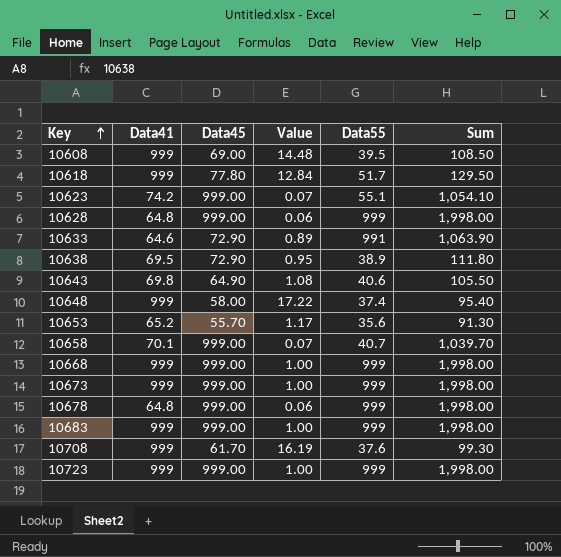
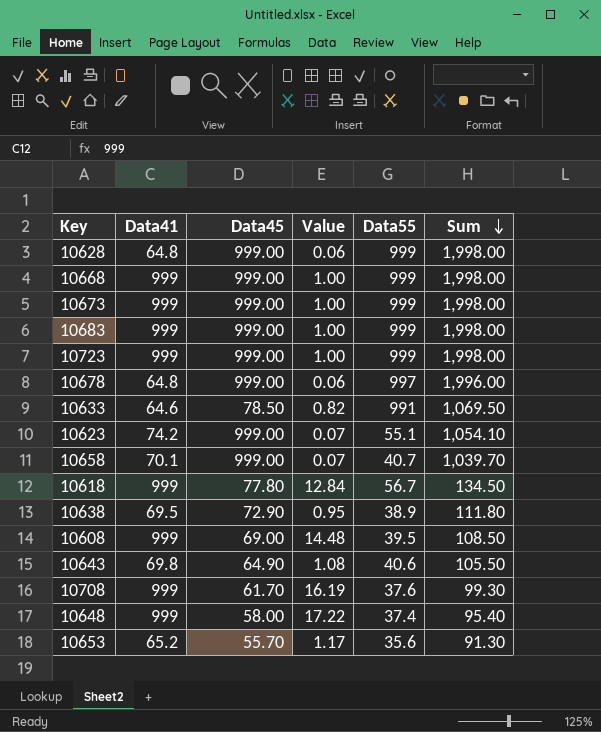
row order: Key ascending -> Sum descending
10678 | Data55: 999 -> 997
10678 | Sum: 1,998.00 -> 1,996.00
10633 | Data45: 72.90 -> 78.50
10633 | Value: 0.89 -> 0.82
10633 | Sum: 1,063.90 -> 1,069.50
10618 | Data55: 51.7 -> 56.7
10618 | Sum: 129.50 -> 134.50

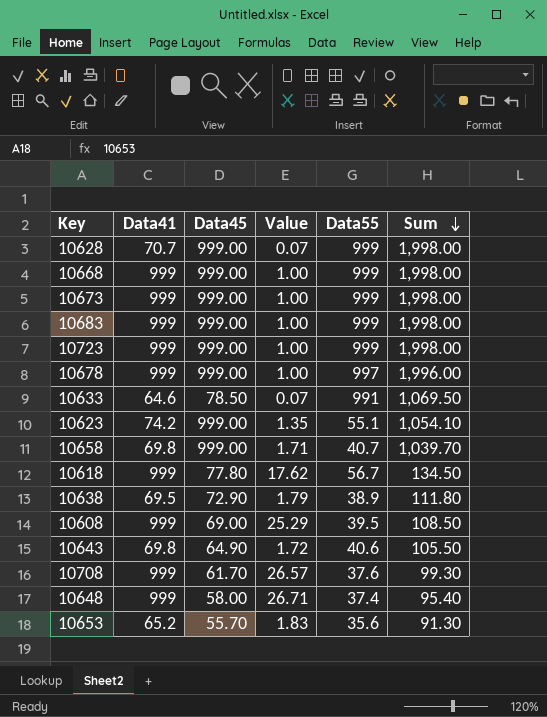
column Value | formula: [Data41] / [Data45] -> [Data41] / [Data55]
10628 | Data41: 64.8 -> 70.7
10678 | Data41: 64.8 -> 999
10658 | Data41: 70.1 -> 69.8

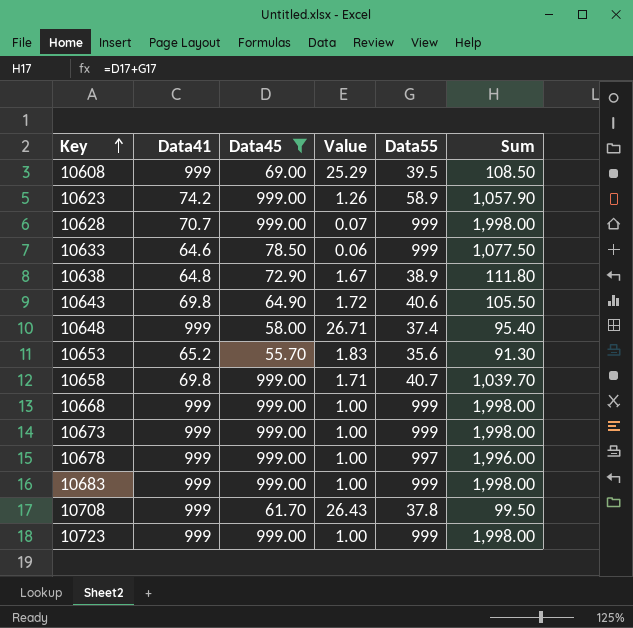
filter: none -> Data45 != 77.80
row order: Sum descending -> Key ascending
10623 | Value: 1.35 -> 1.26
10623 | Data55: 55.1 -> 58.9
10623 | Sum: 1,054.10 -> 1,057.90
10633 | Value: 0.07 -> 0.06
10633 | Data55: 991 -> 999
10633 | Sum: 1,069.50 -> 1,077.50
10638 | Data41: 69.5 -> 64.8
10638 | Value: 1.79 -> 1.67
10708 | Value: 26.57 -> 26.43
10708 | Data55: 37.6 -> 37.8
10708 | Sum: 99.30 -> 99.50

